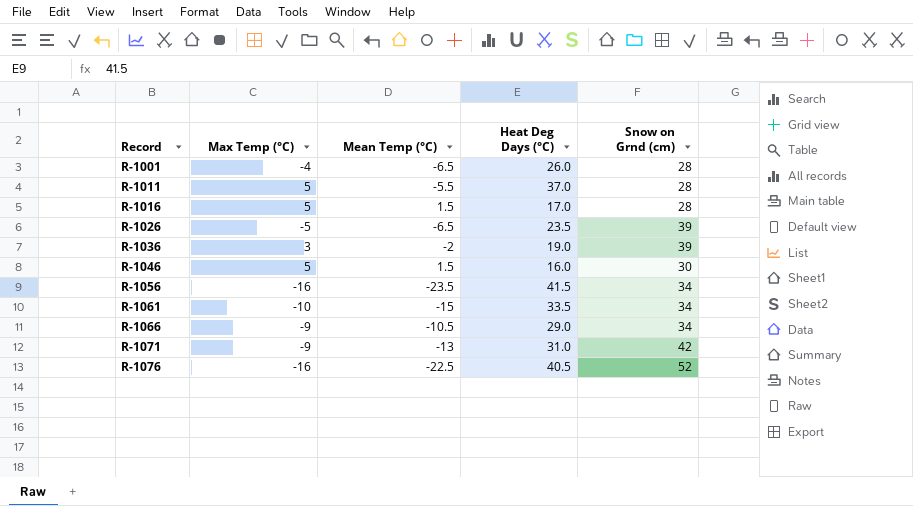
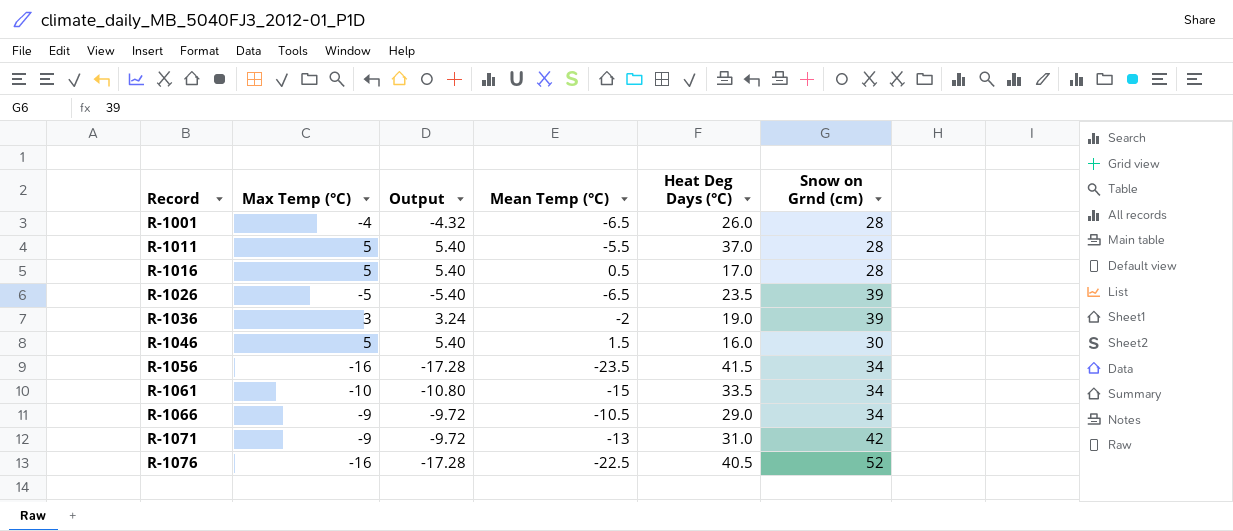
column Output | formula: none -> [Max Temp (°C)] * 1.08
R-1016 | Mean Temp (°C): 1.5 -> 0.5

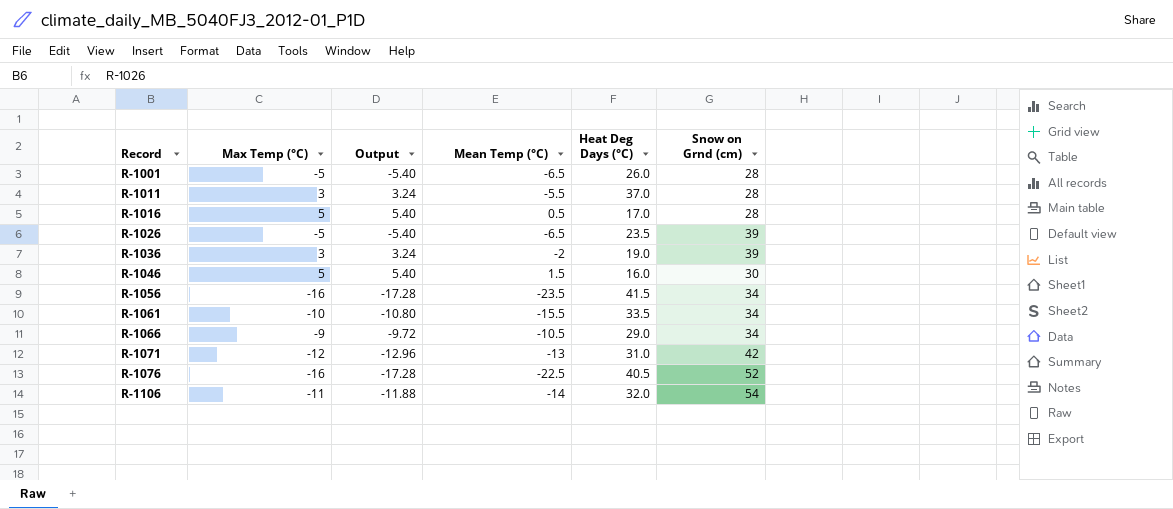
R-1001 | Max Temp (°C): -4 -> -5
R-1001 | Output: -4.32 -> -5.40
R-1011 | Max Temp (°C): 5 -> 3
R-1011 | Output: 5.40 -> 3.24
R-1061 | Mean Temp (°C): -15 -> -15.5
R-1071 | Max Temp (°C): -9 -> -12
R-1071 | Output: -9.72 -> -12.96
row R-1106: none -> -11 | -11.88 | -14 | 32.0 | 54

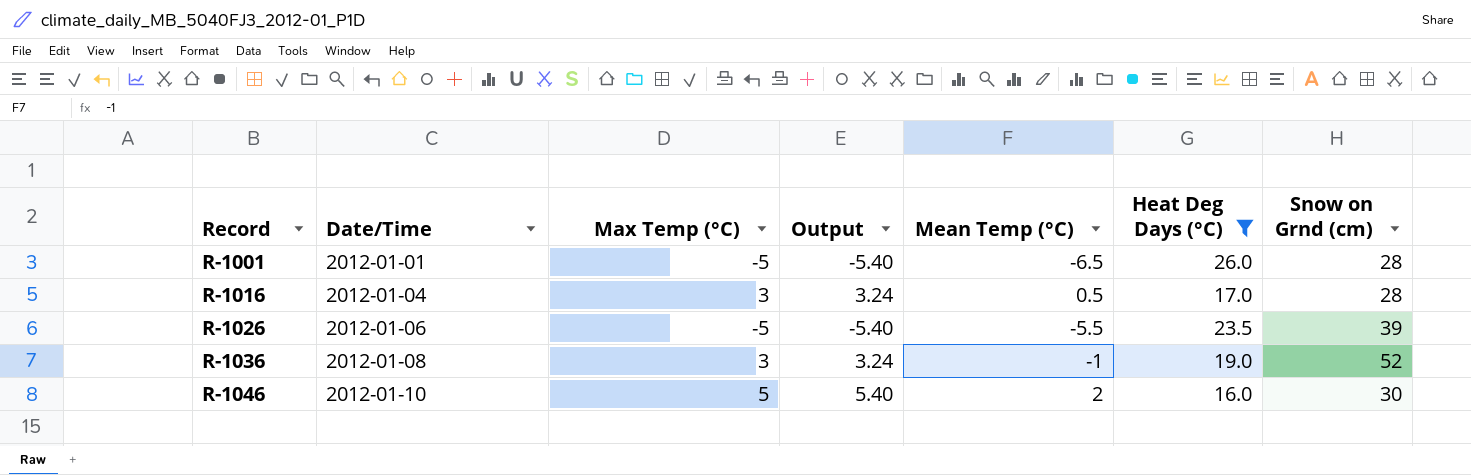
filter: none -> Heat Deg Days (°C) <= 26.0
column Date/Time | position: none -> 2
R-1016 | Max Temp (°C): 5 -> 3
R-1016 | Output: 5.40 -> 3.24
R-1026 | Mean Temp (°C): -6.5 -> -5.5
R-1036 | Mean Temp (°C): -2 -> -1
R-1036 | Snow on Grnd (cm): 39 -> 52
R-1046 | Mean Temp (°C): 1.5 -> 2

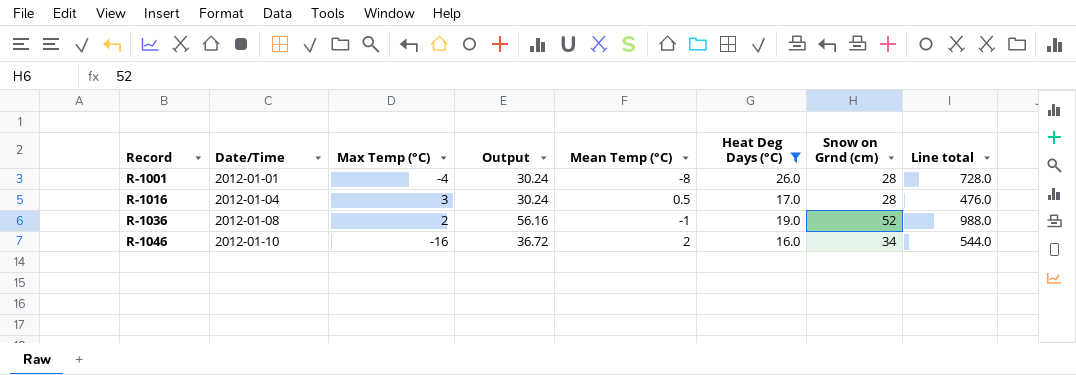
column Output | formula: [Max Temp (°C)] * 1.08 -> [Snow on Grnd (cm)] * 1.08
column Line total | formula: none -> [Heat Deg Days (°C)] * [Snow on Grnd (cm)]
row R-1026: 2012-01-06 | -5 | -5.40 | -5.5 | 23.5 | 39 -> none
R-1001 | Max Temp (°C): -5 -> -4
R-1001 | Mean Temp (°C): -6.5 -> -8
R-1036 | Max Temp (°C): 3 -> 2
R-1046 | Max Temp (°C): 5 -> -16
R-1046 | Snow on Grnd (cm): 30 -> 34

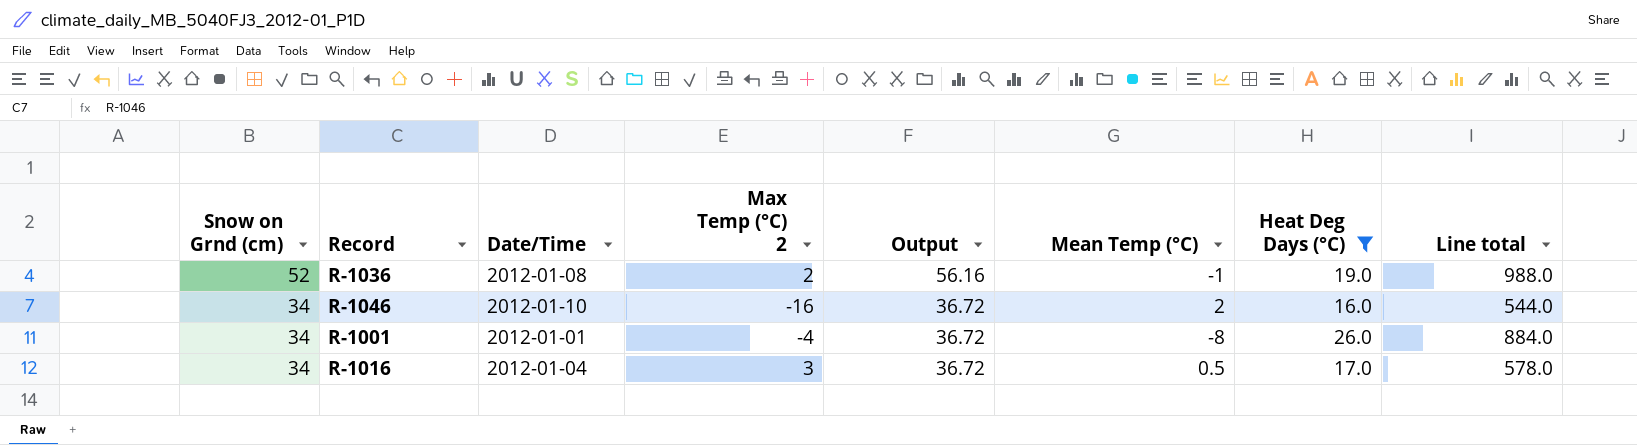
row order: Record ascending -> Snow on Grnd (cm) descending
column Snow on Grnd (cm) | position: 7 -> 1
column name: Max Temp (°C) -> Max Temp (°C) 2
R-1001 | Snow on Grnd (cm): 28 -> 34
R-1001 | Output: 30.24 -> 36.72
R-1001 | Line total: 728.0 -> 884.0
R-1016 | Snow on Grnd (cm): 28 -> 34
R-1016 | Output: 30.24 -> 36.72
R-1016 | Line total: 476.0 -> 578.0

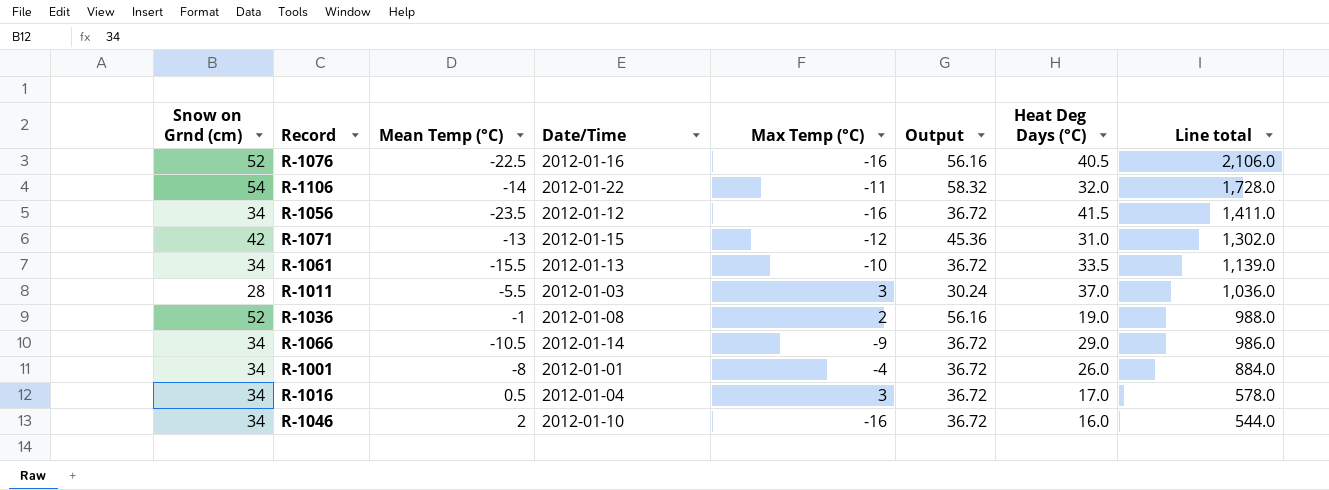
filter: Heat Deg Days (°C) <= 26.0 -> none
row order: Snow on Grnd (cm) descending -> Line total descending
column Mean Temp (°C) | position: 6 -> 3
column name: Max Temp (°C) 2 -> Max Temp (°C)

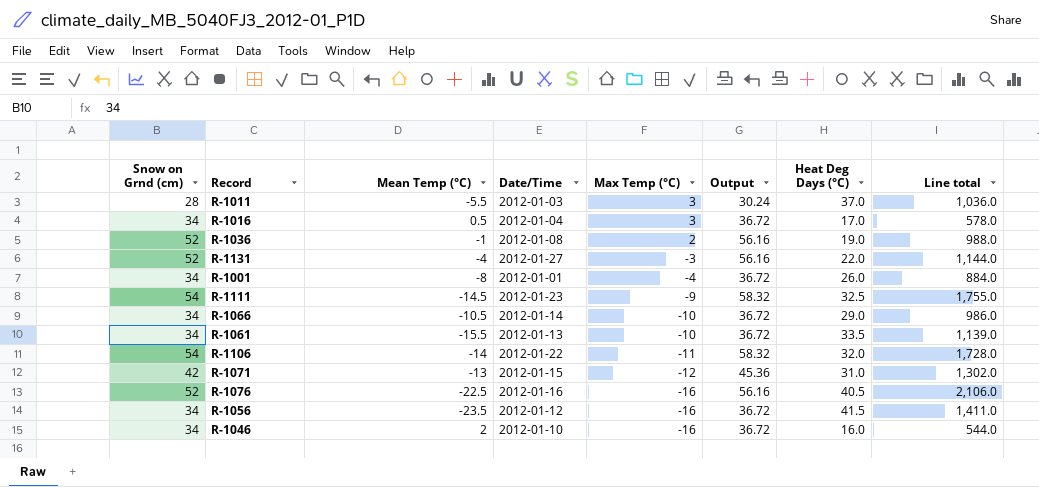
row order: Line total descending -> Max Temp (°C) descending
row R-1131: none -> 52 | -4 | 2012-01-27 | -3 | 56.16 | 22.0 | 1,144.0
row R-1111: none -> 54 | -14.5 | 2012-01-23 | -9 | 58.32 | 32.5 | 1,755.0
R-1066 | Max Temp (°C): -9 -> -10

